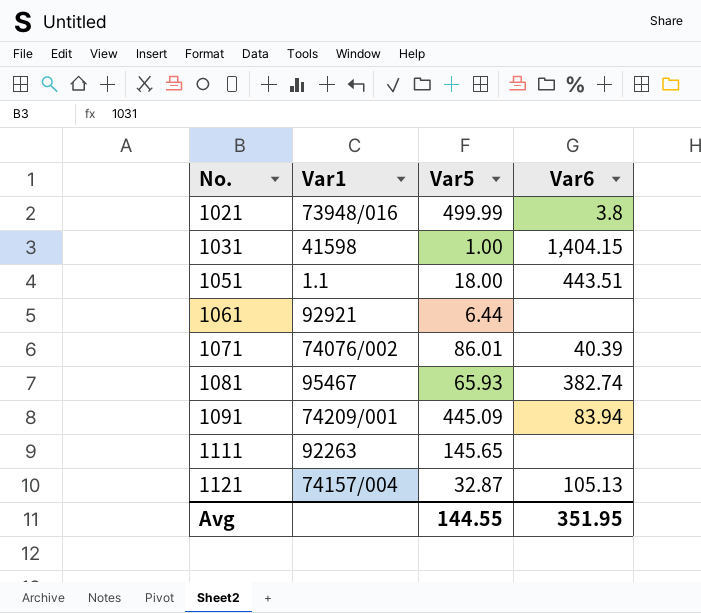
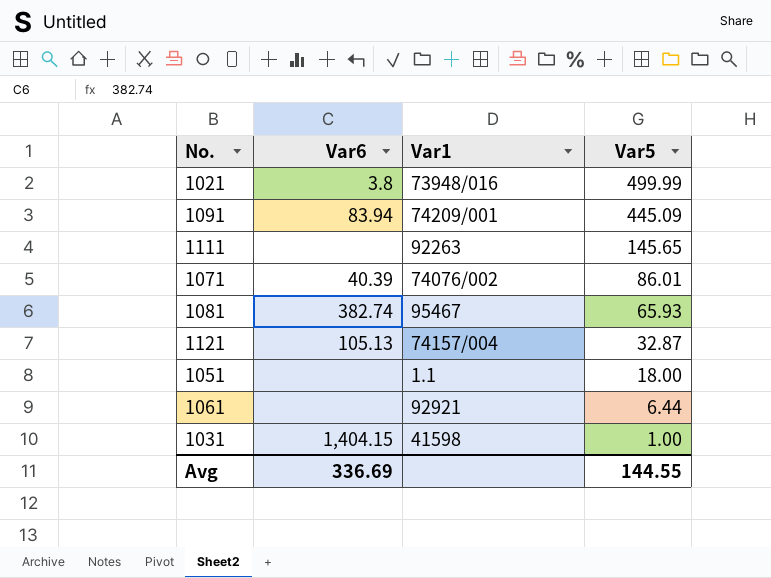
row order: No. ascending -> Var5 descending
column Var6 | position: 4 -> 2
1051 | Var6: 443.51 -> none
Avg | Var6: 351.95 -> 336.69

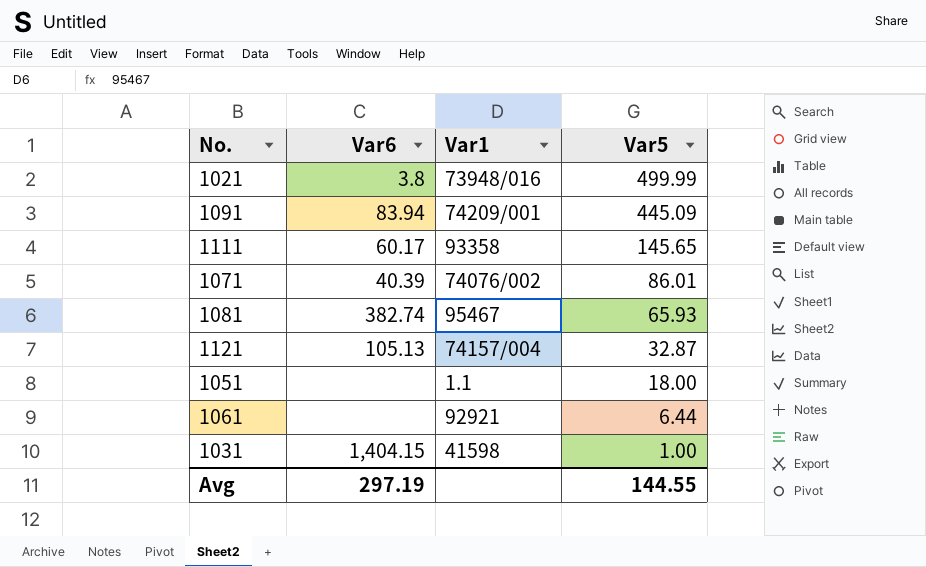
1111 | Var6: none -> 60.17
1111 | Var1: 92263 -> 93358
Avg | Var6: 336.69 -> 297.19

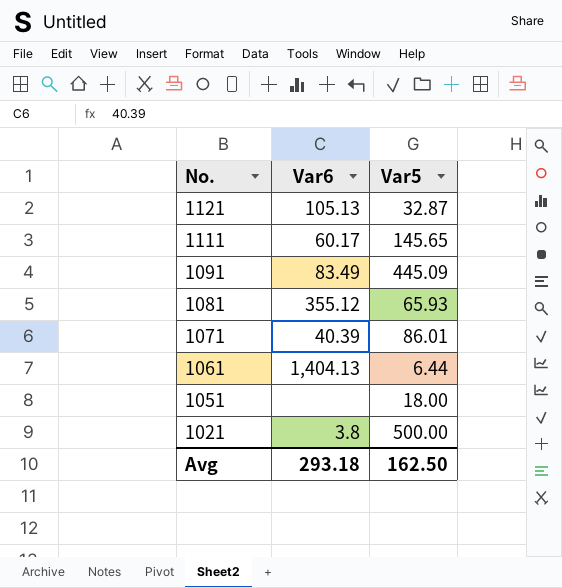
row order: Var5 descending -> No. descending
column Var1 | position: 3 -> none
row 1031: 1,404.15 | 41598 | 1.00 -> none
1091 | Var6: 83.94 -> 83.49
1081 | Var6: 382.74 -> 355.12
1061 | Var6: none -> 1,404.13
1021 | Var5: 499.99 -> 500.00
Avg | Var6: 297.19 -> 293.18
Avg | Var5: 144.55 -> 162.50

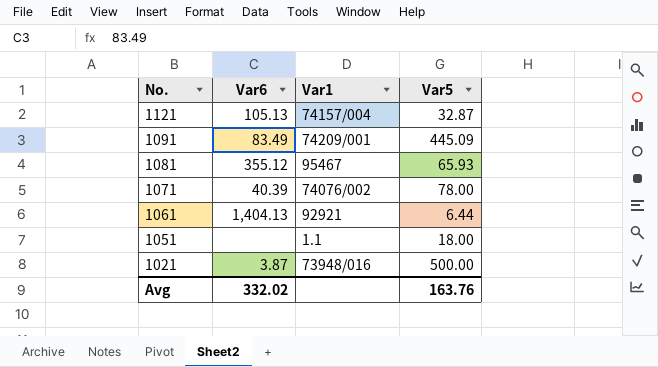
column Var1 | position: none -> 3
row 1111: 60.17 | 145.65 -> none
1071 | Var5: 86.01 -> 78.00
1021 | Var6: 3.8 -> 3.87
Avg | Var6: 293.18 -> 332.02
Avg | Var5: 162.50 -> 163.76

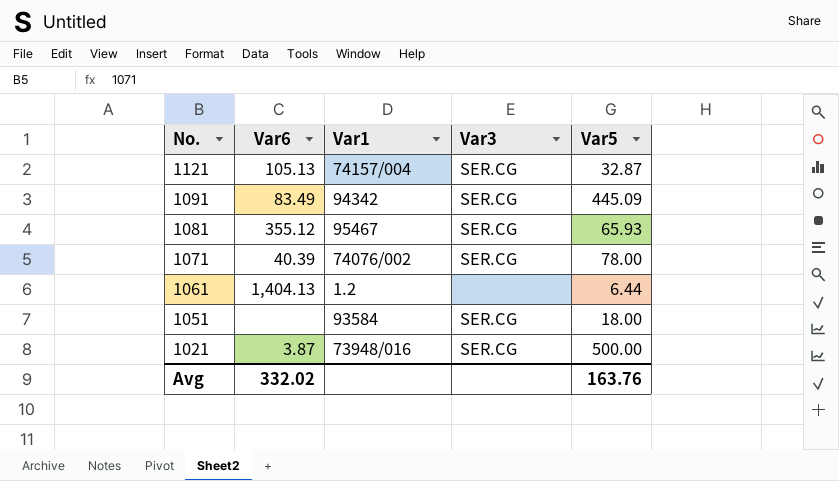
column Var3 | position: none -> 4
1091 | Var1: 74209/001 -> 94342
1061 | Var1: 92921 -> 1.2
1051 | Var1: 1.1 -> 93584

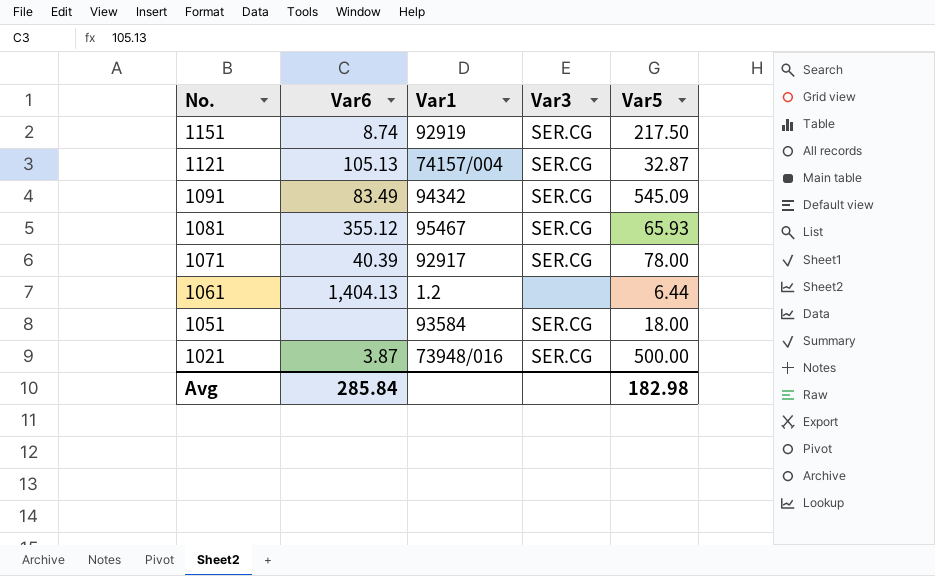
row 1151: none -> 8.74 | 92919 | SER.CG | 217.50
1091 | Var5: 445.09 -> 545.09
1071 | Var1: 74076/002 -> 92917
Avg | Var6: 332.02 -> 285.84
Avg | Var5: 163.76 -> 182.98

